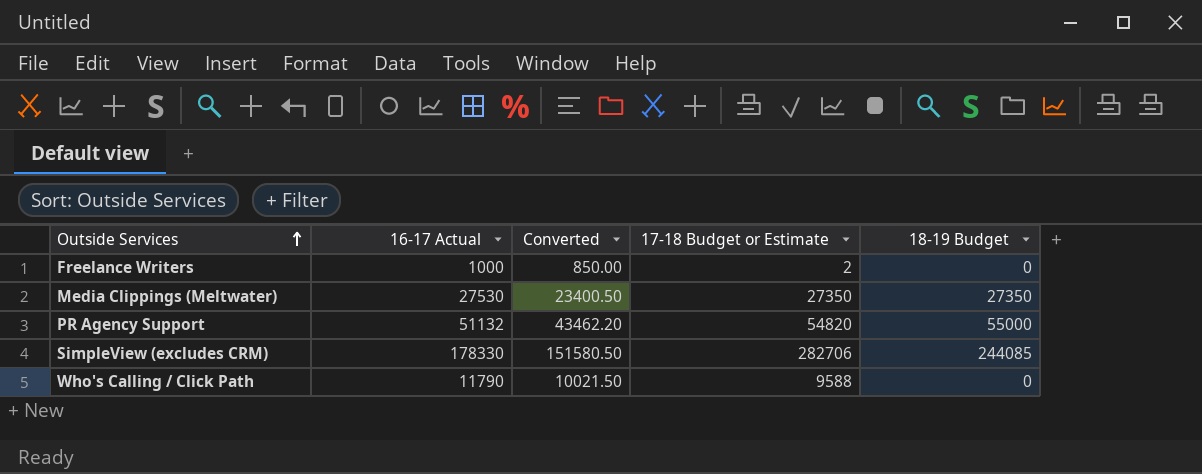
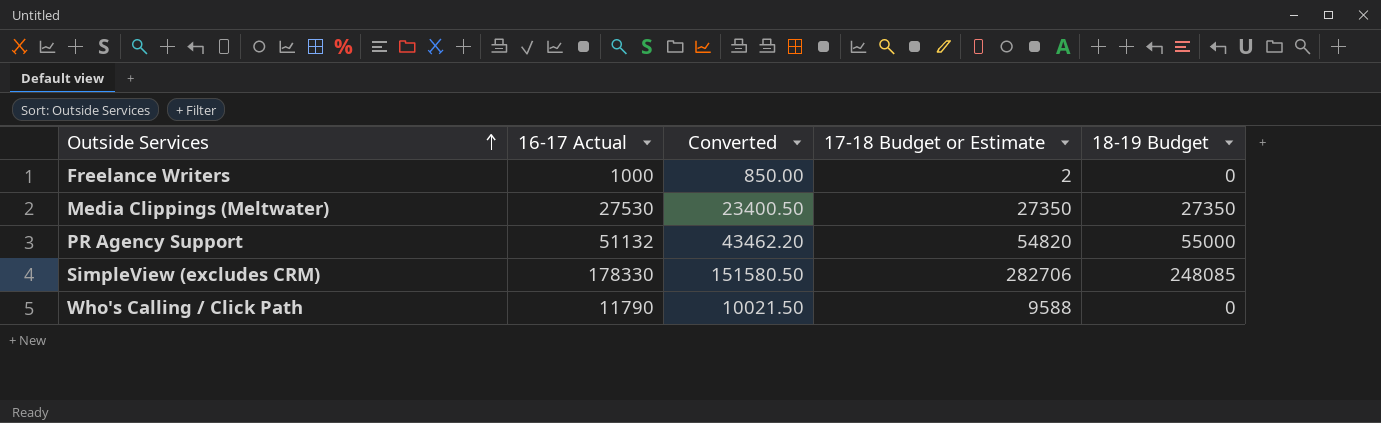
SimpleView (excludes CRM) | 18-19 Budget: 244085 -> 248085

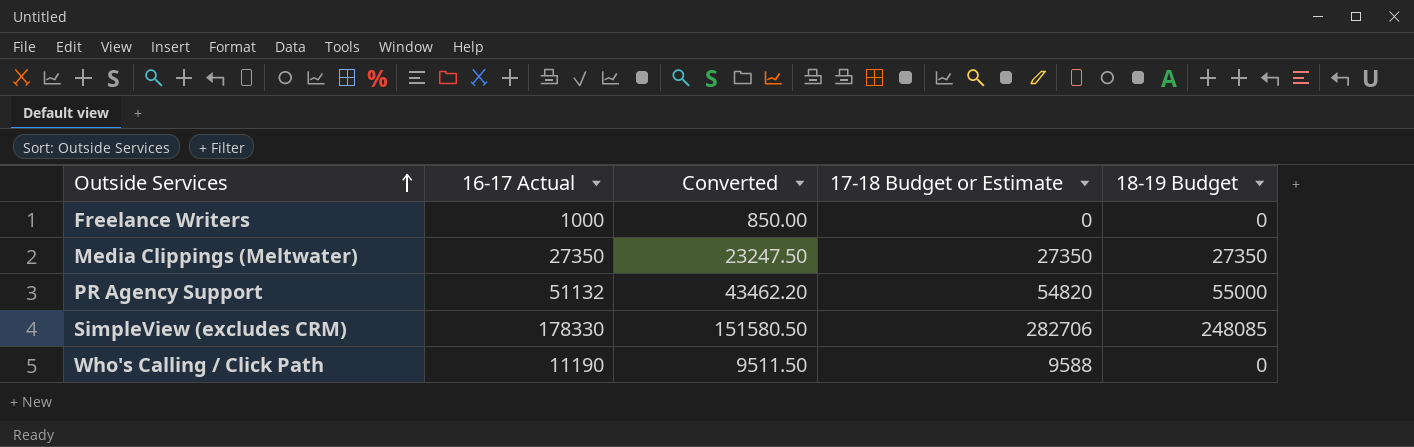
Freelance Writers | 17-18 Budget or Estimate: 2 -> 0
Media Clippings (Meltwater) | 16-17 Actual: 27530 -> 27350
Media Clippings (Meltwater) | Converted: 23400.50 -> 23247.50
Who's Calling / Click Path | 16-17 Actual: 11790 -> 11190
Who's Calling / Click Path | Converted: 10021.50 -> 9511.50

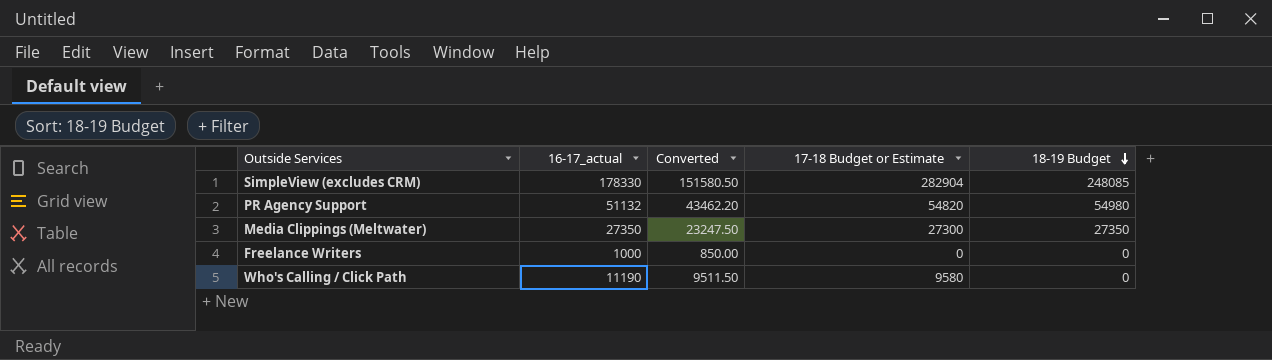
row order: Outside Services ascending -> 18-19 Budget descending
column name: 16-17 Actual -> 16-17_actual
SimpleView (excludes CRM) | 17-18 Budget or Estimate: 282706 -> 282904
PR Agency Support | 18-19 Budget: 55000 -> 54980
Media Clippings (Meltwater) | 17-18 Budget or Estimate: 27350 -> 27300
Who's Calling / Click Path | 17-18 Budget or Estimate: 9588 -> 9580

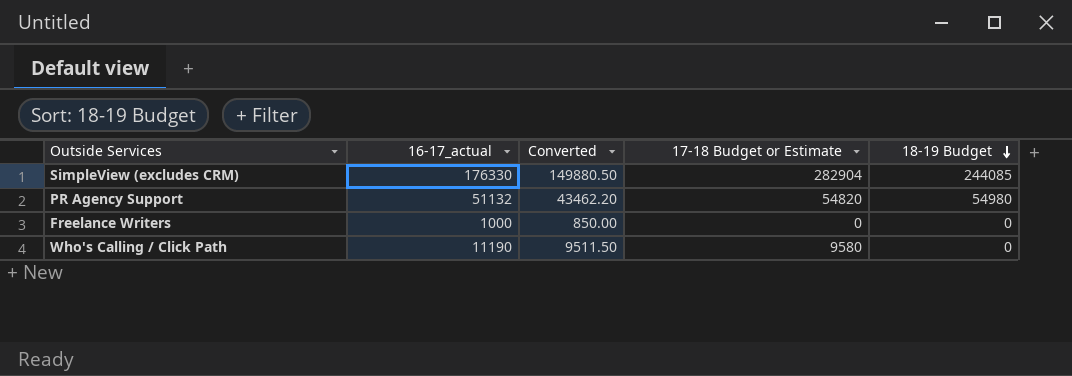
row Media Clippings (Meltwater): 27350 | 23247.50 | 27300 | 27350 -> none
SimpleView (excludes CRM) | 16-17_actual: 178330 -> 176330
SimpleView (excludes CRM) | Converted: 151580.50 -> 149880.50
SimpleView (excludes CRM) | 18-19 Budget: 248085 -> 244085

